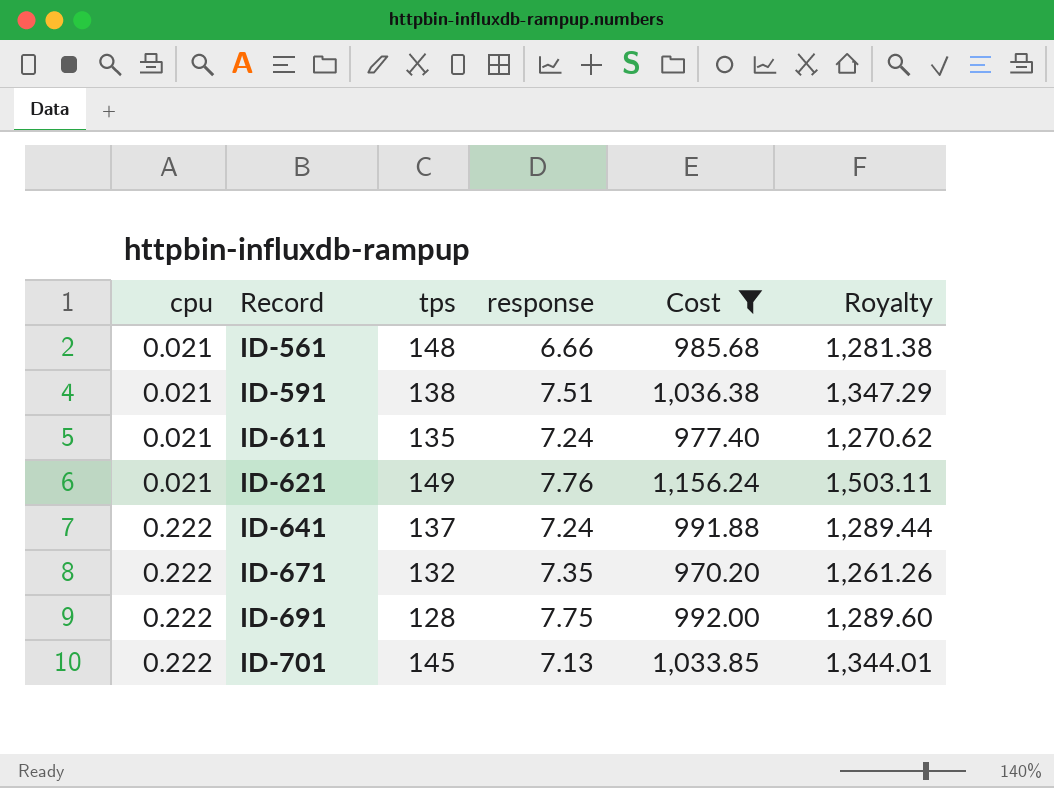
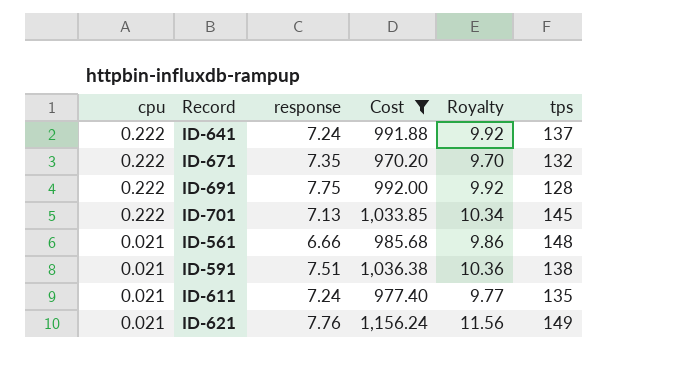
row order: cpu ascending -> cpu descending
column Royalty | formula: [Cost] * 1.3 -> [Cost] * 0.01
column tps | position: 3 -> 6

